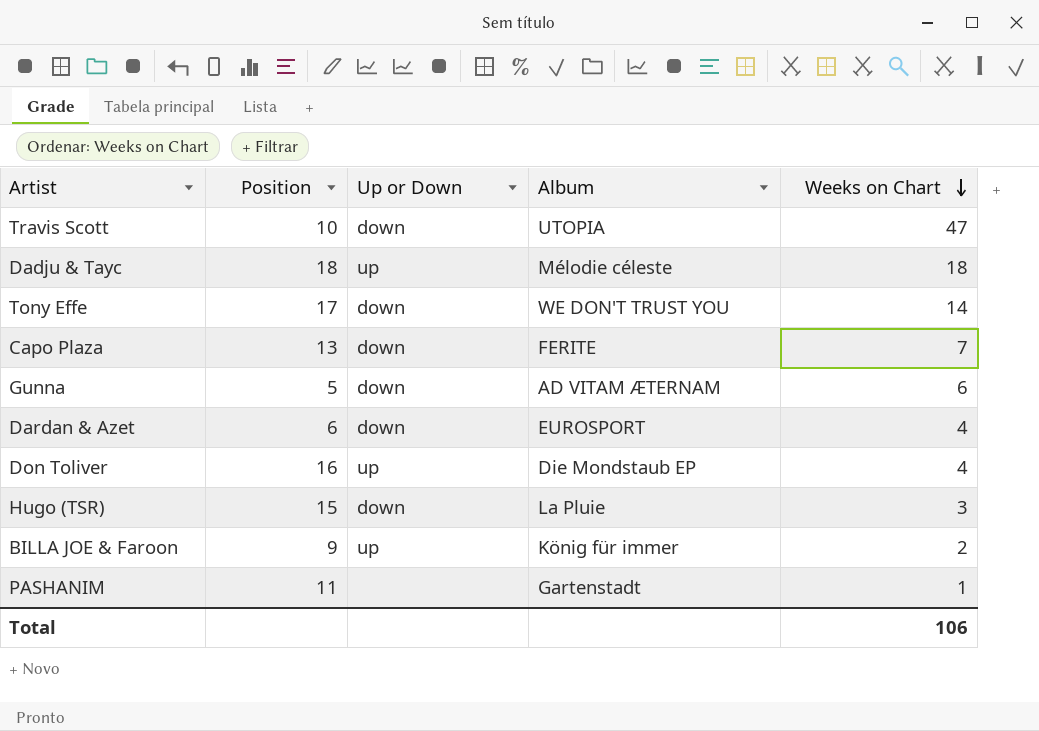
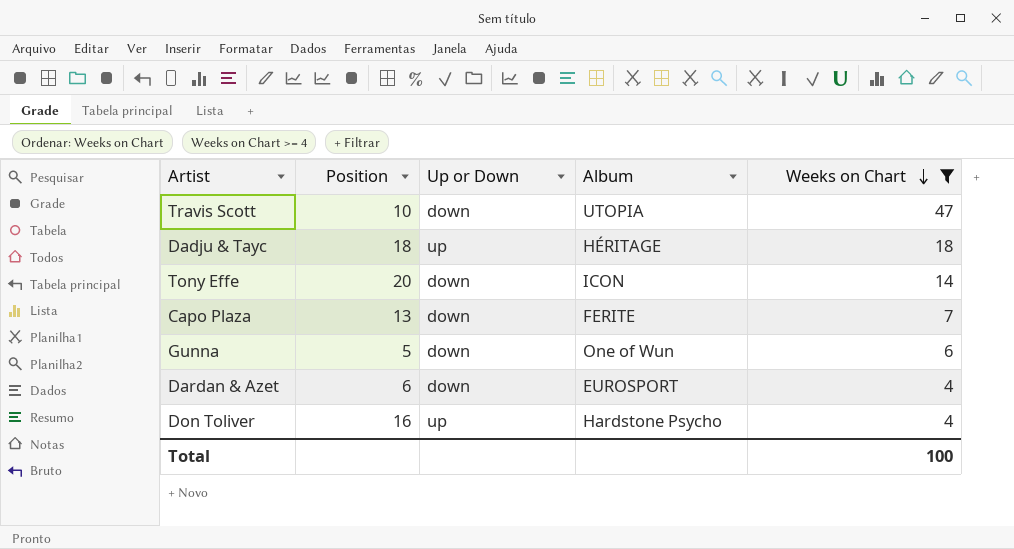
filter: none -> Weeks on Chart >= 4
Dadju & Tayc | Album: Mélodie céleste -> HÉRITAGE
Tony Effe | Position: 17 -> 20
Tony Effe | Album: WE DON'T TRUST YOU -> ICON
Gunna | Album: AD VITAM ÆTERNAM -> One of Wun
Don Toliver | Album: Die Mondstaub EP -> Hardstone Psycho
Total | Weeks on Chart: 106 -> 100

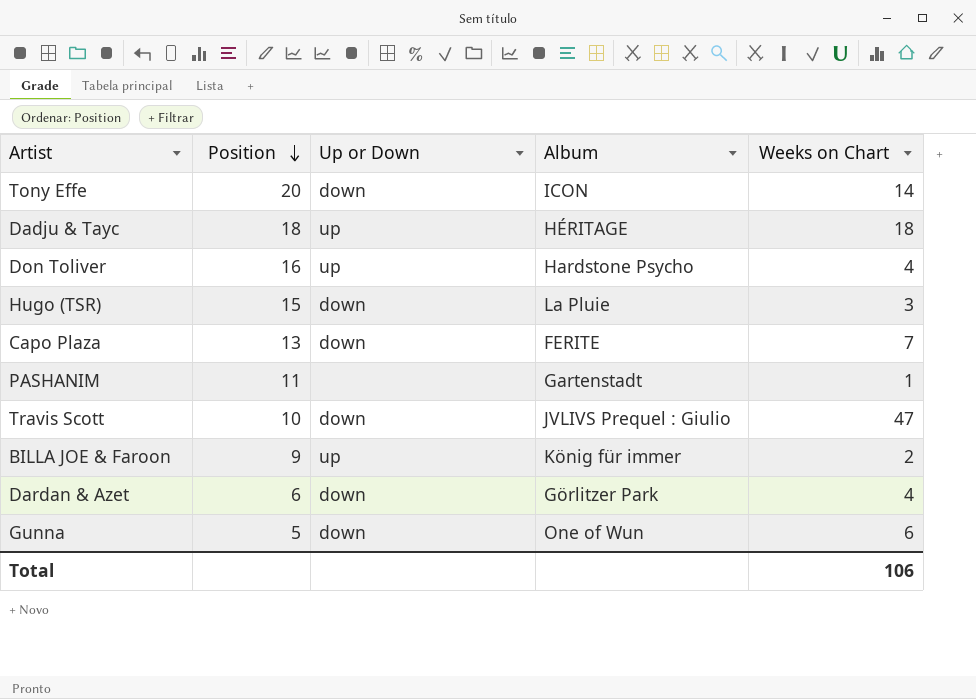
filter: Weeks on Chart >= 4 -> none
row order: Weeks on Chart descending -> Position descending
Travis Scott | Album: UTOPIA -> JVLIVS Prequel : Giulio
Dardan & Azet | Album: EUROSPORT -> Görlitzer Park
Total | Weeks on Chart: 100 -> 106

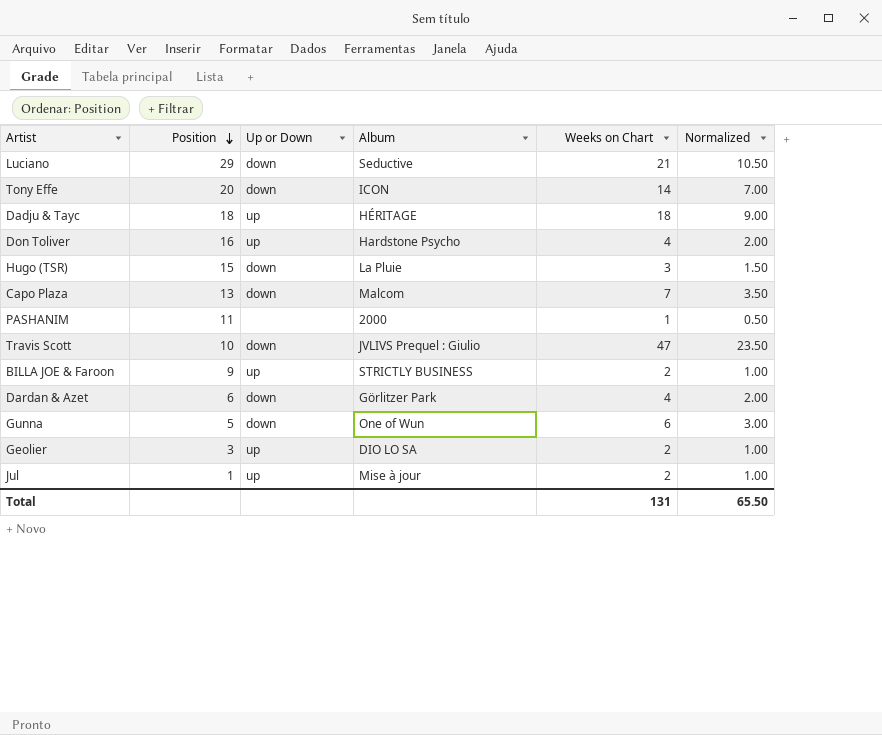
column Normalized | formula: none -> [Weeks on Chart] * 0.5
row Luciano: none -> 29 | down | Seductive | 21 | 10.50
Capo Plaza | Album: FERITE -> Malcom
PASHANIM | Album: Gartenstadt -> 2000
BILLA JOE & Faroon | Album: König für immer -> STRICTLY BUSINESS
row Geolier: none -> 3 | up | DIO LO SA | 2 | 1.00
row Jul: none -> 1 | up | Mise à jour | 2 | 1.00
Total | Weeks on Chart: 106 -> 131

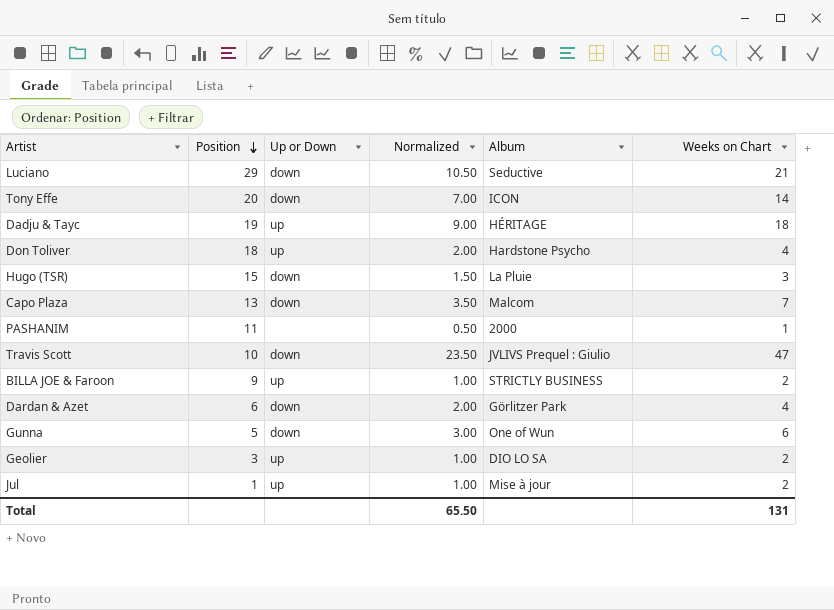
column Normalized | position: 6 -> 4
Dadju & Tayc | Position: 18 -> 19
Don Toliver | Position: 16 -> 18

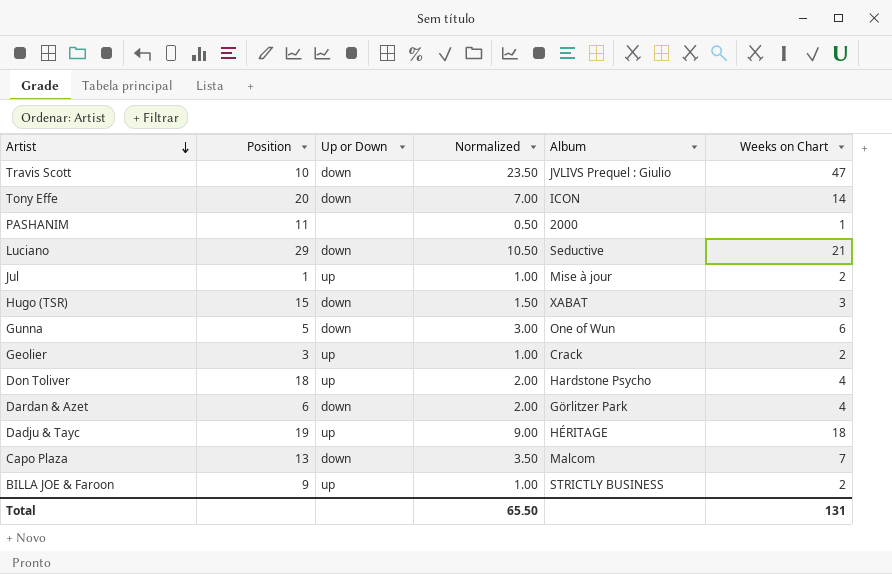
row order: Position descending -> Artist descending
Hugo (TSR) | Album: La Pluie -> XABAT
Geolier | Album: DIO LO SA -> Crack

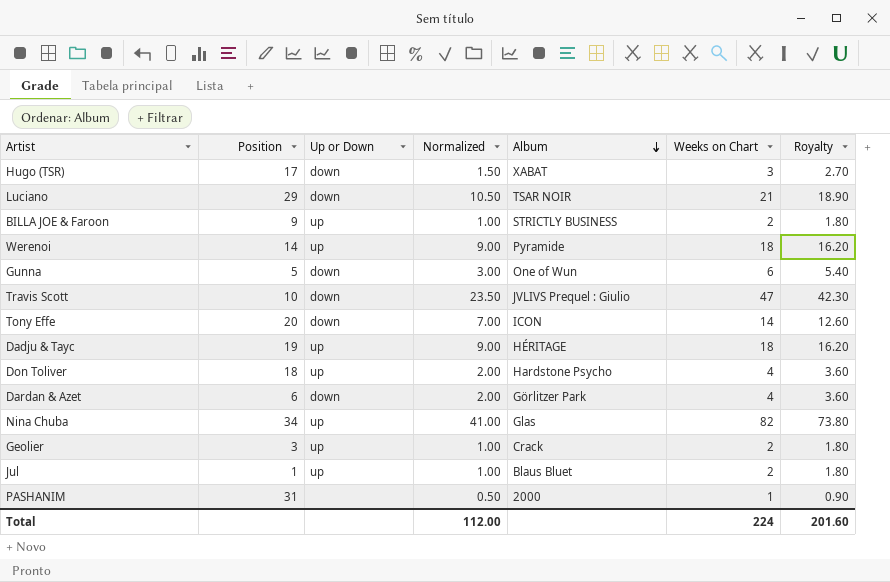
row order: Artist descending -> Album descending
column Royalty | formula: none -> [Weeks on Chart] * 0.9
row Capo Plaza: 13 | down | 3.50 | Malcom | 7 -> none
Hugo (TSR) | Position: 15 -> 17
Luciano | Album: Seductive -> TSAR NOIR
row Werenoi: none -> 14 | up | 9.00 | Pyramide | 18 | 16.20
row Nina Chuba: none -> 34 | up | 41.00 | Glas | 82 | 73.80
Jul | Album: Mise à jour -> Blaus Bluet
PASHANIM | Position: 11 -> 31
Total | Normalized: 65.50 -> 112.00
Total | Weeks on Chart: 131 -> 224

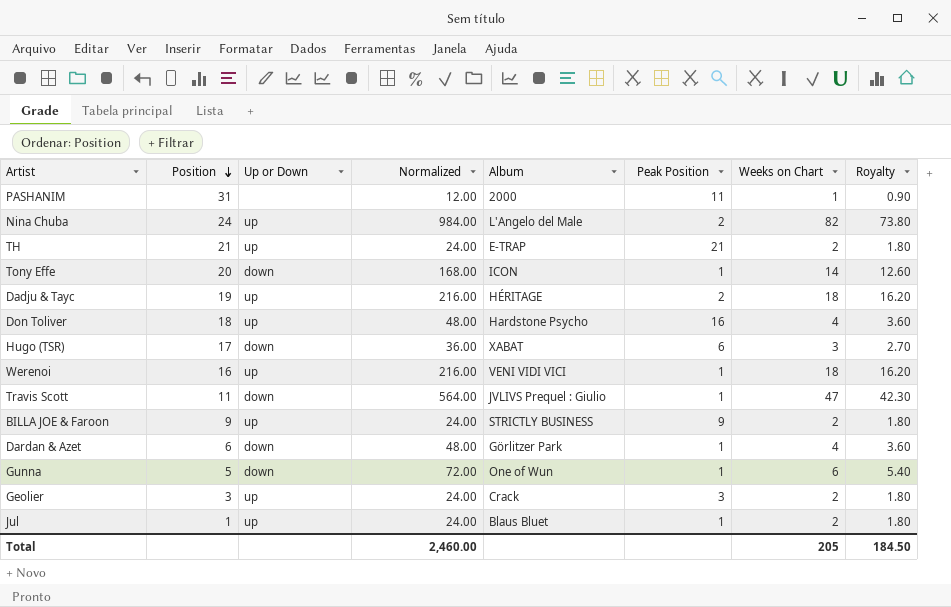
row order: Album descending -> Position descending
column Normalized | formula: [Weeks on Chart] * 0.5 -> [Weeks on Chart] * 12
column Peak Position | position: none -> 6
row Luciano: 29 | down | 10.50 | TSAR NOIR | 21 | 18.90 -> none
Nina Chuba | Position: 34 -> 24
Nina Chuba | Album: Glas -> L'Angelo del Male
row TH: none -> 21 | up | 24.00 | E-TRAP | 21 | 2 | 1.80
Werenoi | Position: 14 -> 16
Werenoi | Album: Pyramide -> VENI VIDI VICI
Travis Scott | Position: 10 -> 11
Total | Normalized: 112.00 -> 2,460.00
Total | Weeks on Chart: 224 -> 205
Total | Royalty: 201.60 -> 184.50

